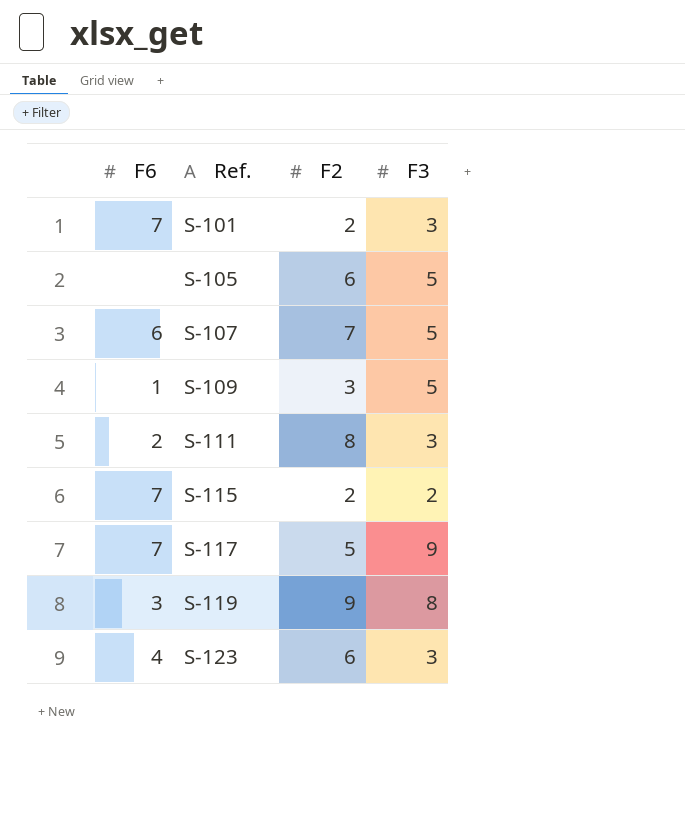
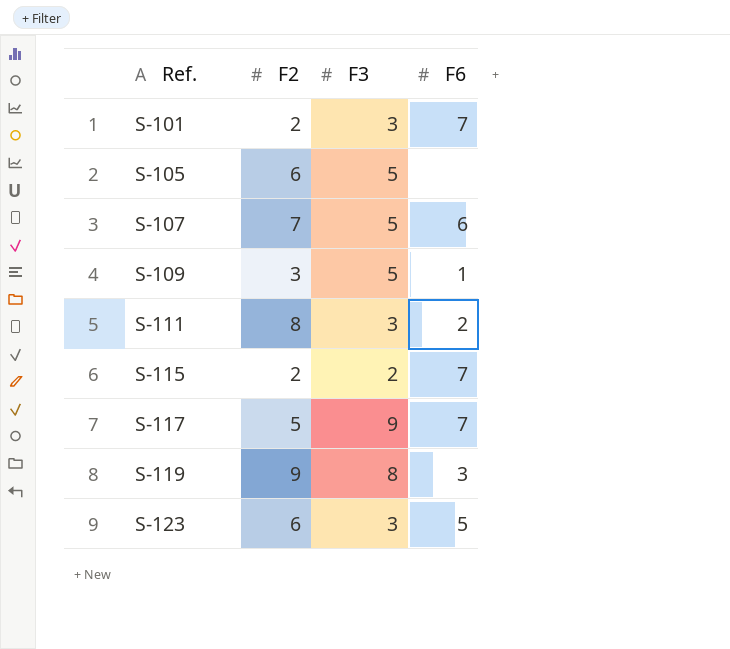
column F6 | position: 1 -> 4
S-123 | F6: 4 -> 5

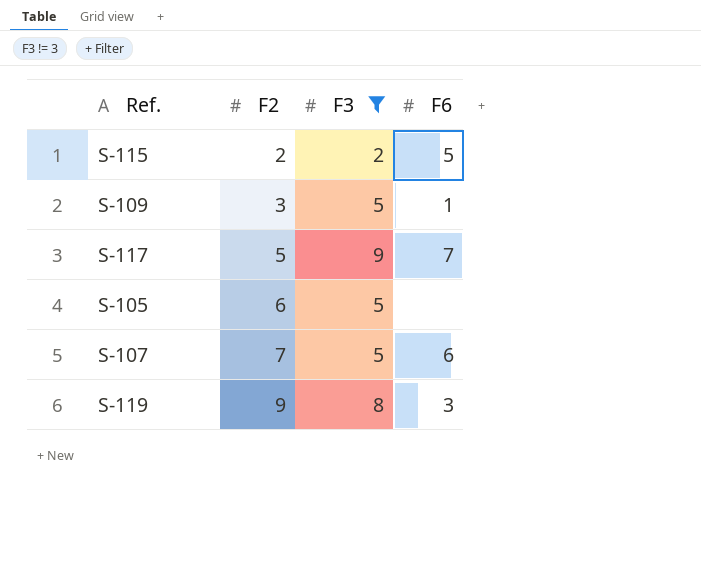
filter: none -> F3 != 3
row order: Ref. ascending -> F2 ascending
S-115 | F6: 7 -> 5

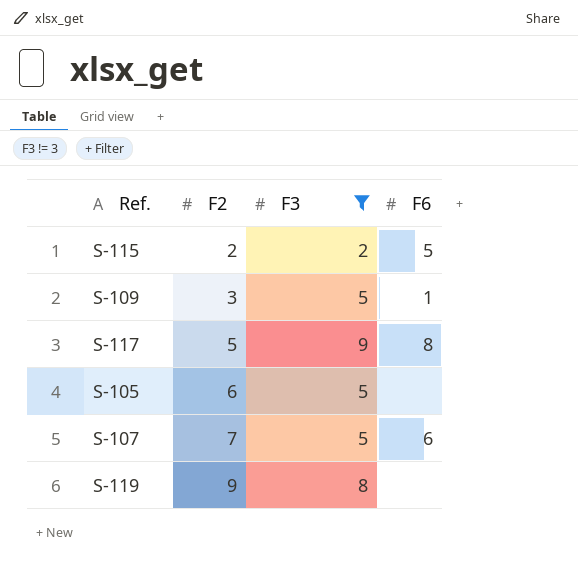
S-117 | F6: 7 -> 8
S-119 | F6: 3 -> none

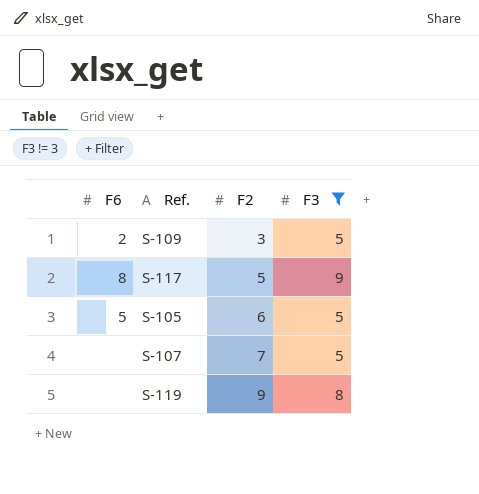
column F6 | position: 4 -> 1
row S-115: 2 | 2 | 5 -> none
S-109 | F6: 1 -> 2
S-105 | F6: none -> 5
S-107 | F6: 6 -> none

